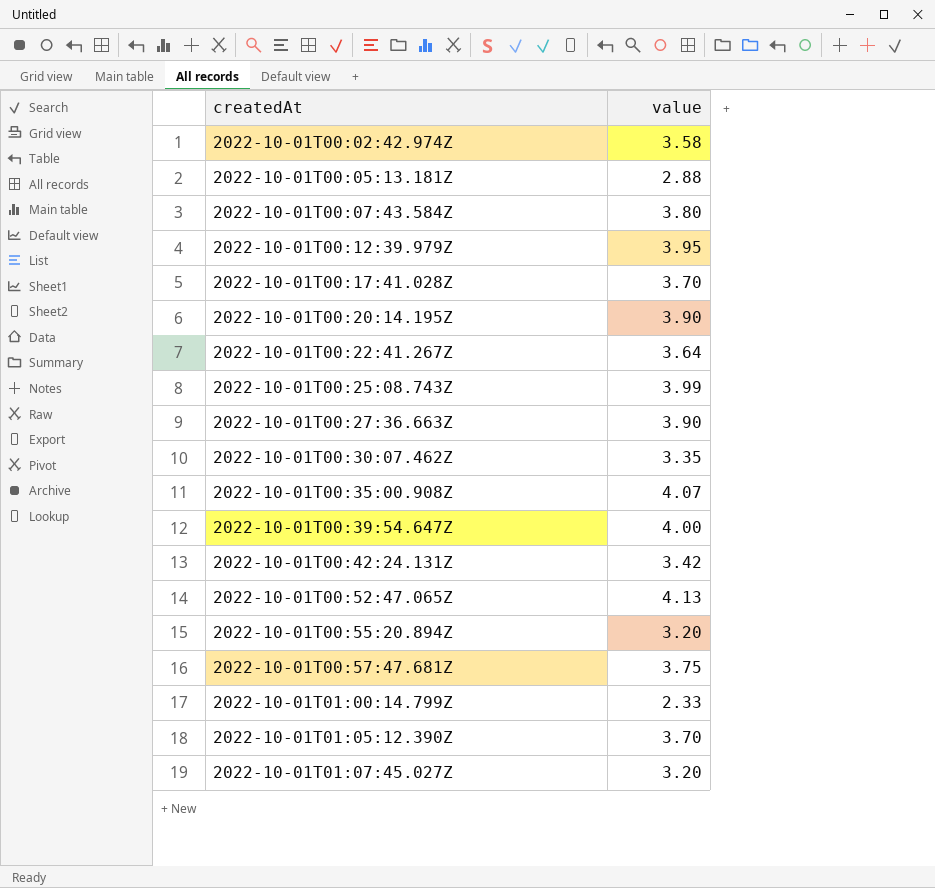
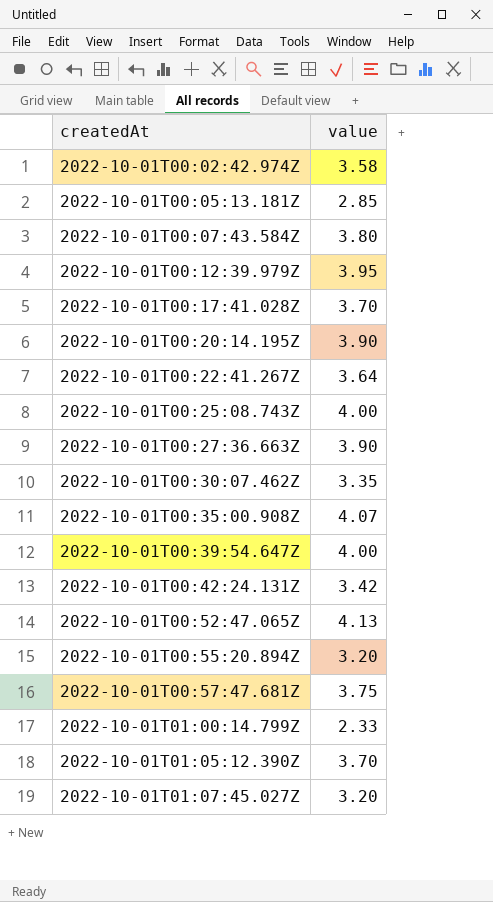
2022-10-01T00:05:13.181Z | value: 2.88 -> 2.85
2022-10-01T00:25:08.743Z | value: 3.99 -> 4.00

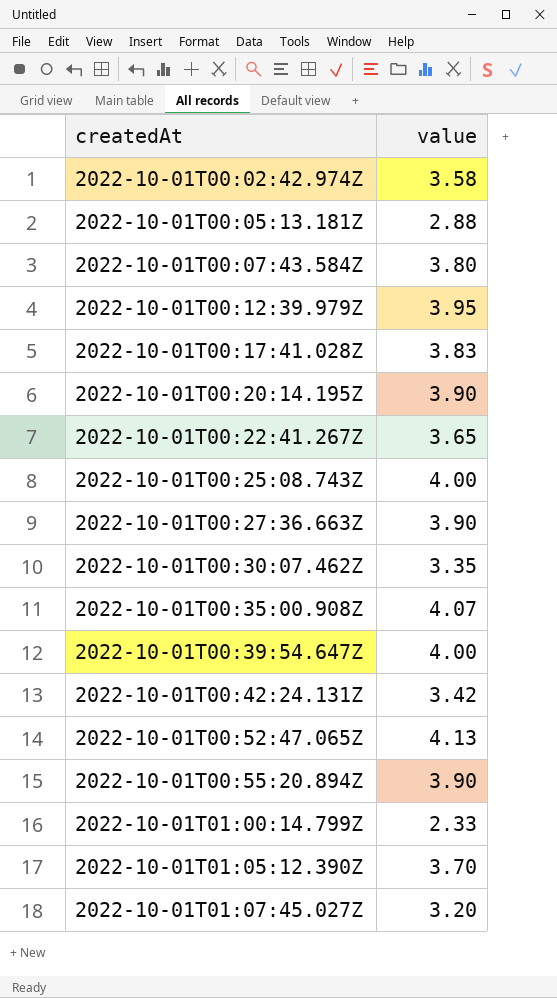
row 2022-10-01T00:57:47.681Z: 3.75 -> none
2022-10-01T00:05:13.181Z | value: 2.85 -> 2.88
2022-10-01T00:17:41.028Z | value: 3.70 -> 3.83
2022-10-01T00:22:41.267Z | value: 3.64 -> 3.65
2022-10-01T00:55:20.894Z | value: 3.20 -> 3.90

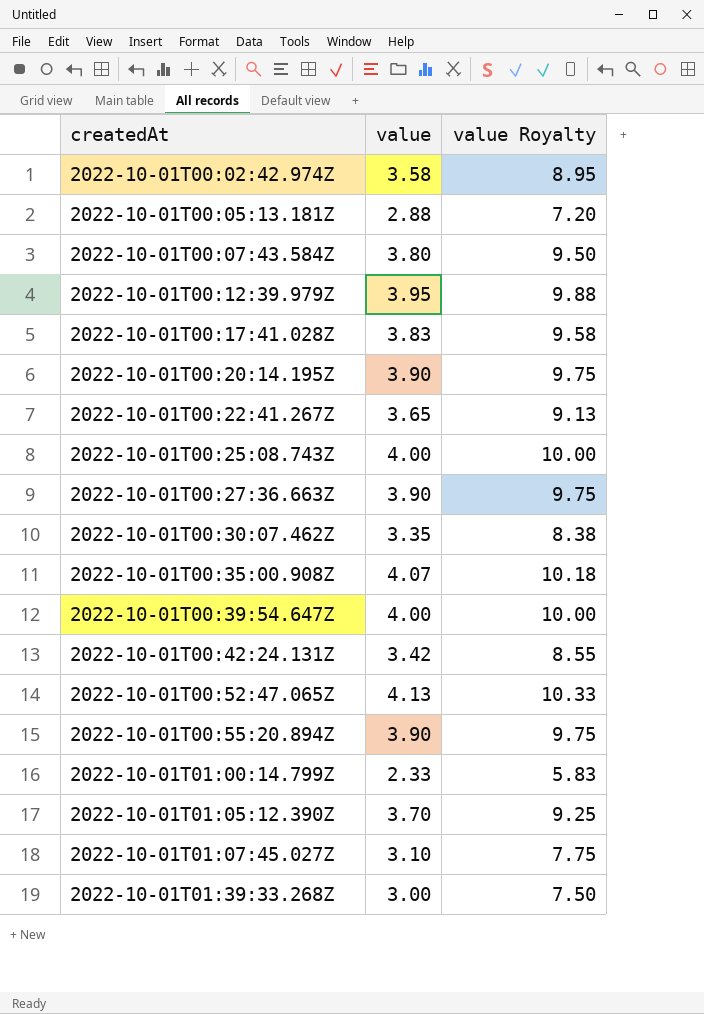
column value Royalty | formula: none -> [value] * 2.5
2022-10-01T01:07:45.027Z | value: 3.20 -> 3.10
row 2022-10-01T01:39:33.268Z: none -> 3.00 | 7.50

